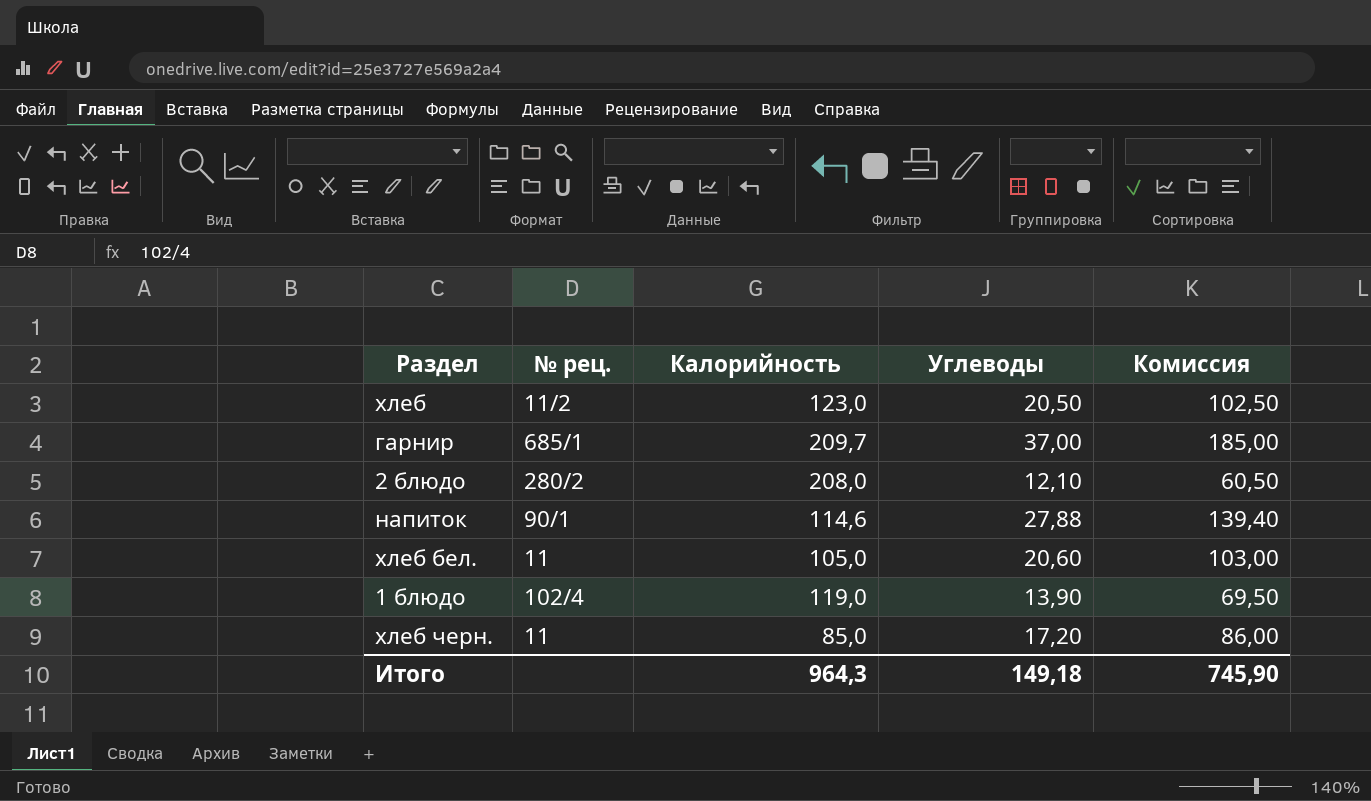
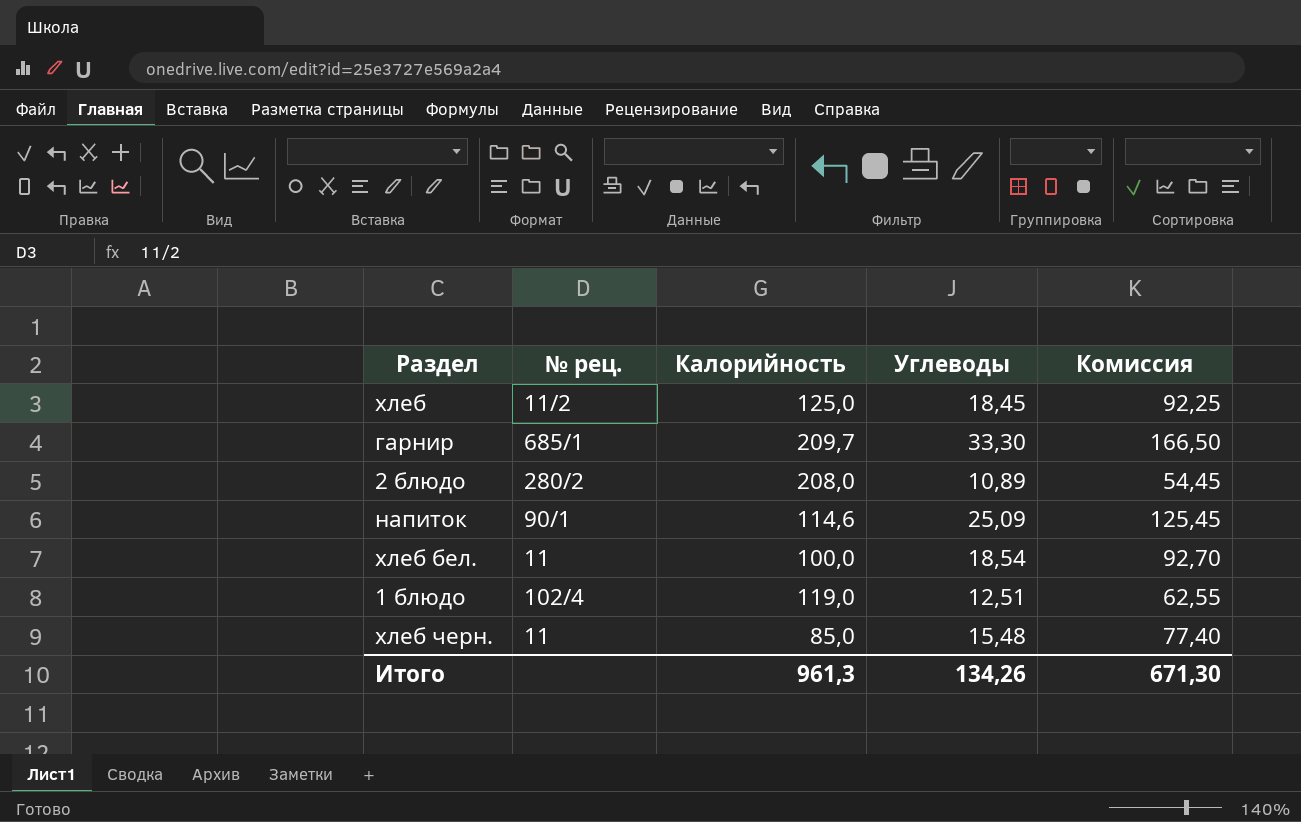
хлеб | Калорийность: 123,0 -> 125,0
хлеб | Углеводы: 20,50 -> 18,45
хлеб | Комиссия: 102,50 -> 92,25
гарнир | Углеводы: 37,00 -> 33,30
гарнир | Комиссия: 185,00 -> 166,50
2 блюдо | Углеводы: 12,10 -> 10,89
2 блюдо | Комиссия: 60,50 -> 54,45
напиток | Углеводы: 27,88 -> 25,09
напиток | Комиссия: 139,40 -> 125,45
хлеб бел. | Калорийность: 105,0 -> 100,0
хлеб бел. | Углеводы: 20,60 -> 18,54
хлеб бел. | Комиссия: 103,00 -> 92,70
1 блюдо | Углеводы: 13,90 -> 12,51
1 блюдо | Комиссия: 69,50 -> 62,55
хлеб черн. | Углеводы: 17,20 -> 15,48
хлеб черн. | Комиссия: 86,00 -> 77,40
Итого | Калорийность: 964,3 -> 961,3
Итого | Углеводы: 149,18 -> 134,26
Итого | Комиссия: 745,90 -> 671,30

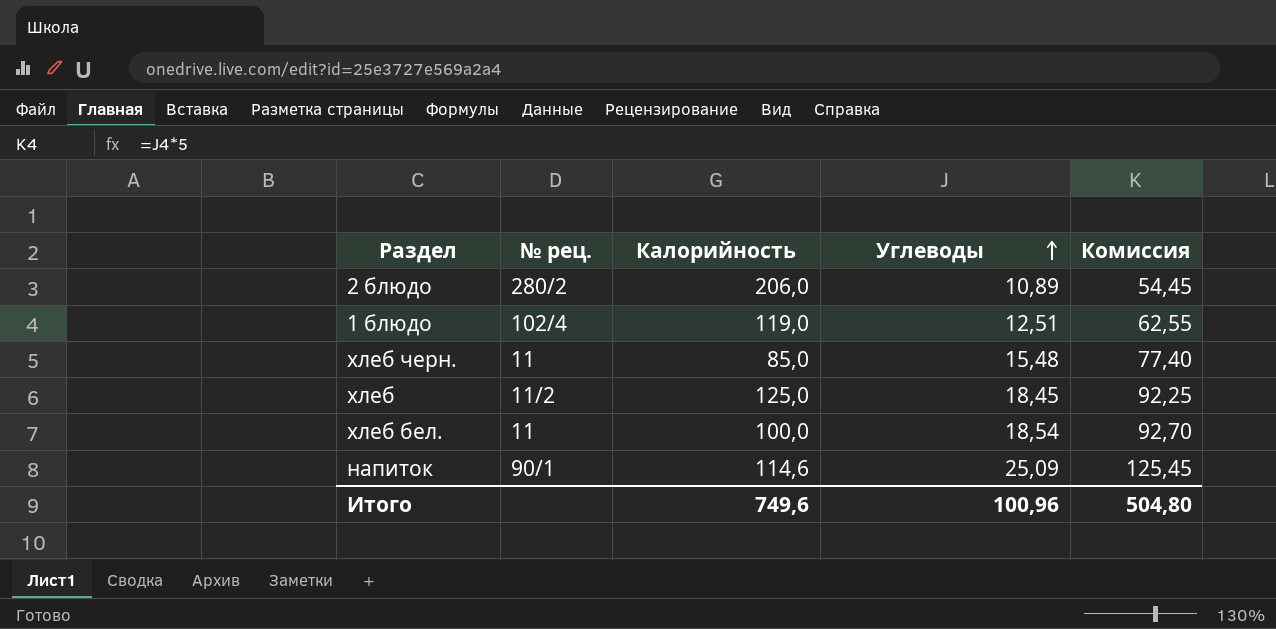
row order: none -> Углеводы ascending
row гарнир: 685/1 | 209,7 | 33,30 | 166,50 -> none
2 блюдо | Калорийность: 208,0 -> 206,0
Итого | Калорийность: 961,3 -> 749,6
Итого | Углеводы: 134,26 -> 100,96
Итого | Комиссия: 671,30 -> 504,80

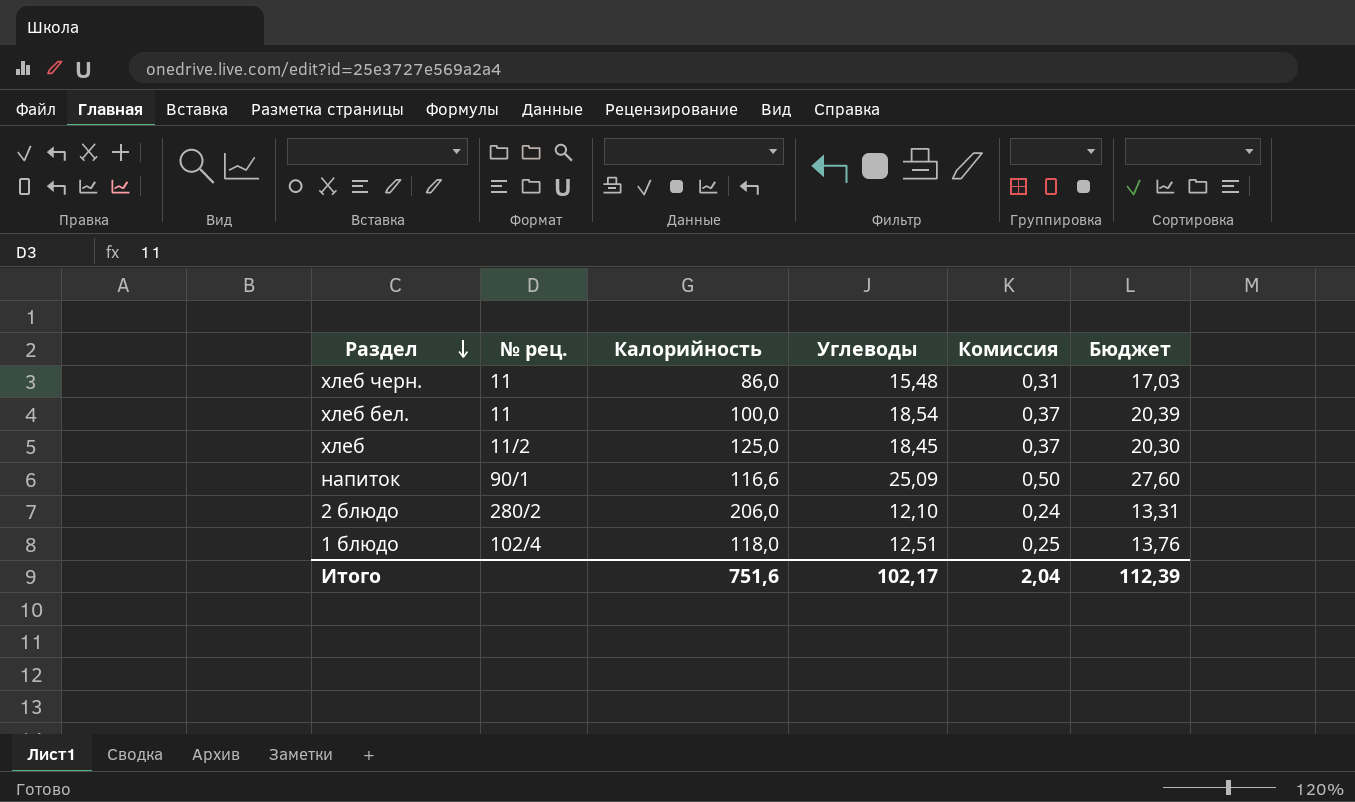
row order: Углеводы ascending -> Раздел descending
column Комиссия | formula: [Углеводы] * 5 -> [Углеводы] * 0,02
column Бюджет | formula: none -> [Углеводы] * 1,1
хлеб черн. | Калорийность: 85,0 -> 86,0
напиток | Калорийность: 114,6 -> 116,6
2 блюдо | Углеводы: 10,89 -> 12,10
1 блюдо | Калорийность: 119,0 -> 118,0
Итого | Калорийность: 749,6 -> 751,6
Итого | Углеводы: 100,96 -> 102,17
Итого | Комиссия: 504,80 -> 2,04

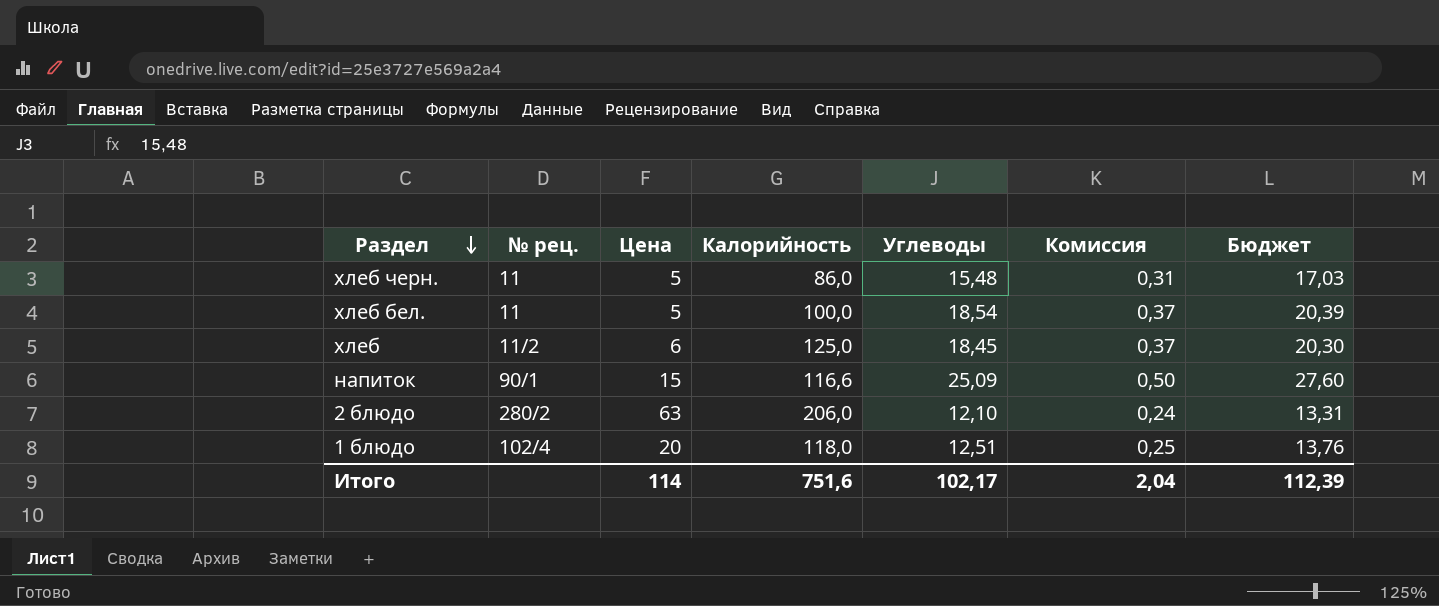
column Цена | position: none -> 3

